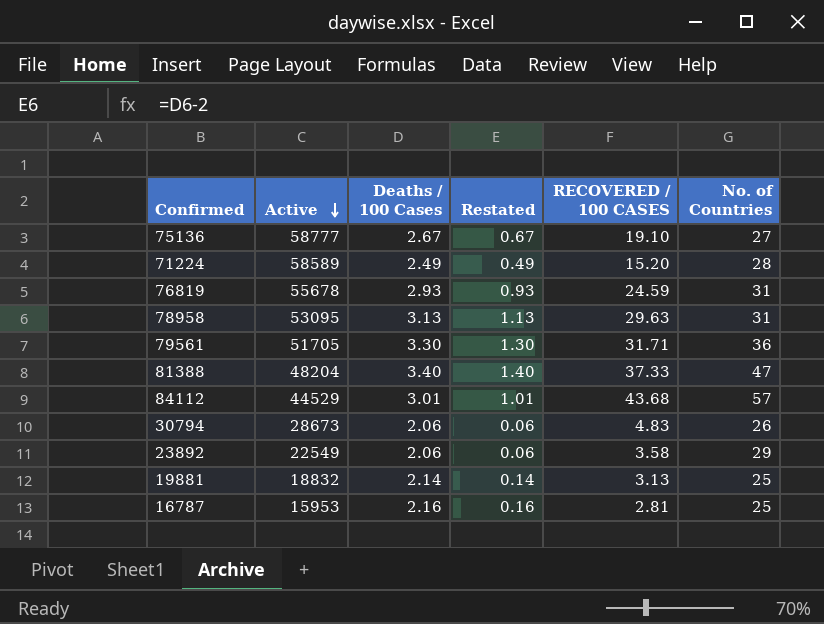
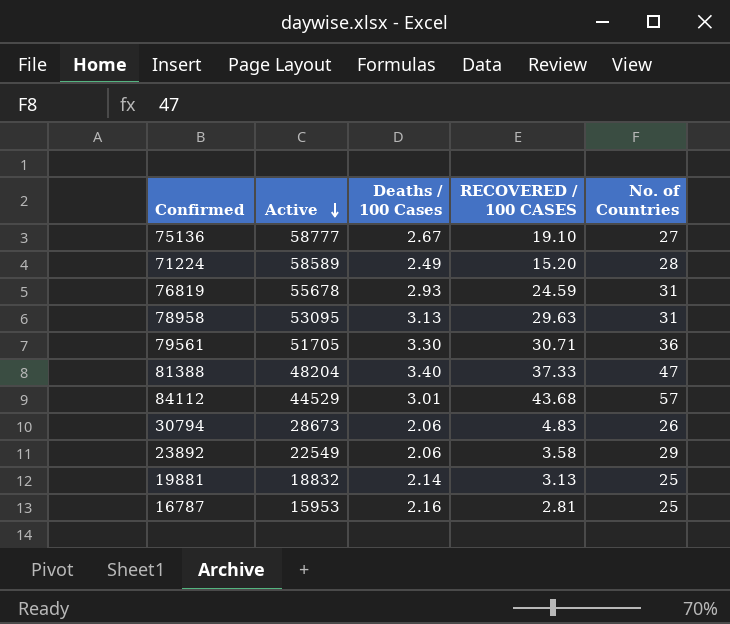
column Restated | formula: [Deaths / 100 Cases] - 2 -> none
79561 | RECOVERED / 100 CASES: 31.71 -> 30.71

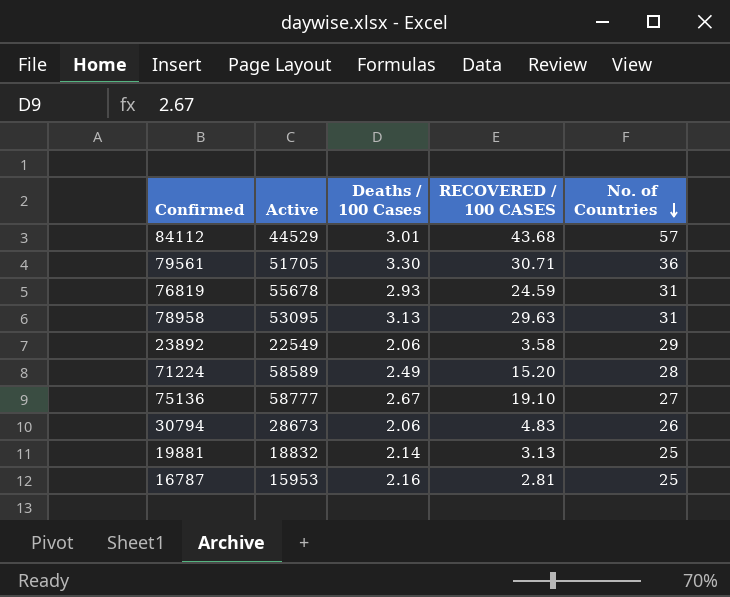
row order: Active descending -> No. of Countries descending
row 81388: 48204 | 3.40 | 37.33 | 47 -> none

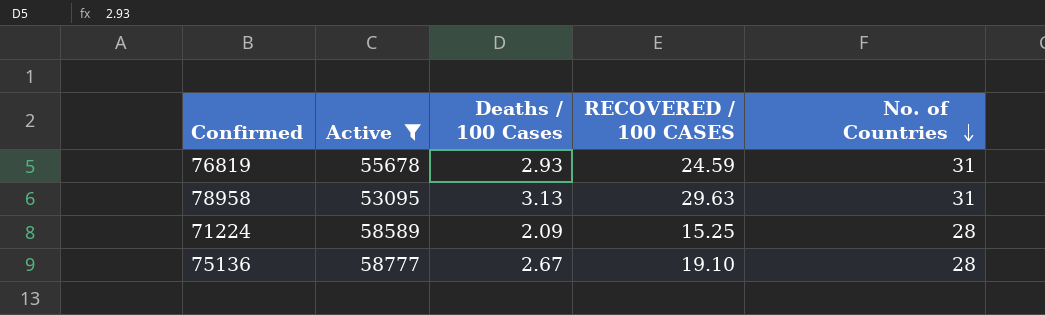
filter: none -> Active >= 53095
71224 | Deaths / 100 Cases: 2.49 -> 2.09
71224 | RECOVERED / 100 CASES: 15.20 -> 15.25
75136 | No. of Countries: 27 -> 28

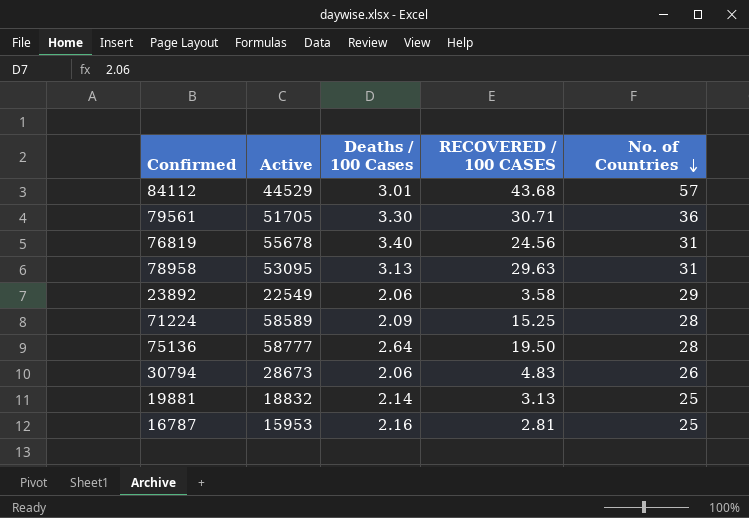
filter: Active >= 53095 -> none
76819 | Deaths / 100 Cases: 2.93 -> 3.40
76819 | RECOVERED / 100 CASES: 24.59 -> 24.56
75136 | Deaths / 100 Cases: 2.67 -> 2.64
75136 | RECOVERED / 100 CASES: 19.10 -> 19.50

